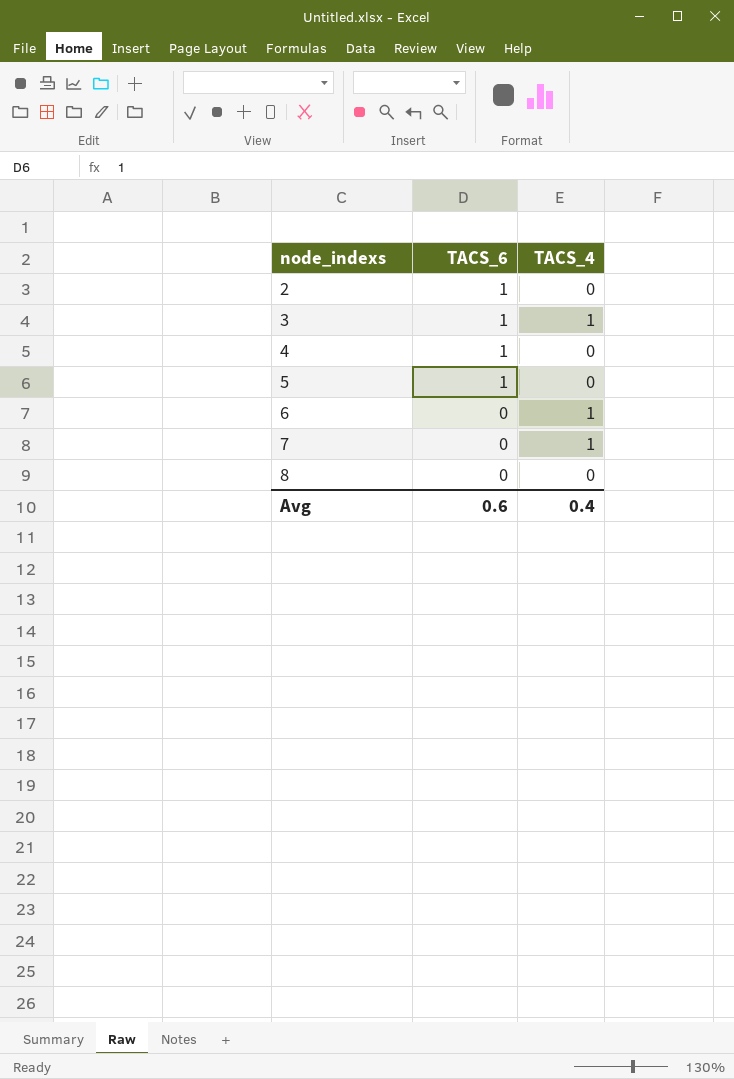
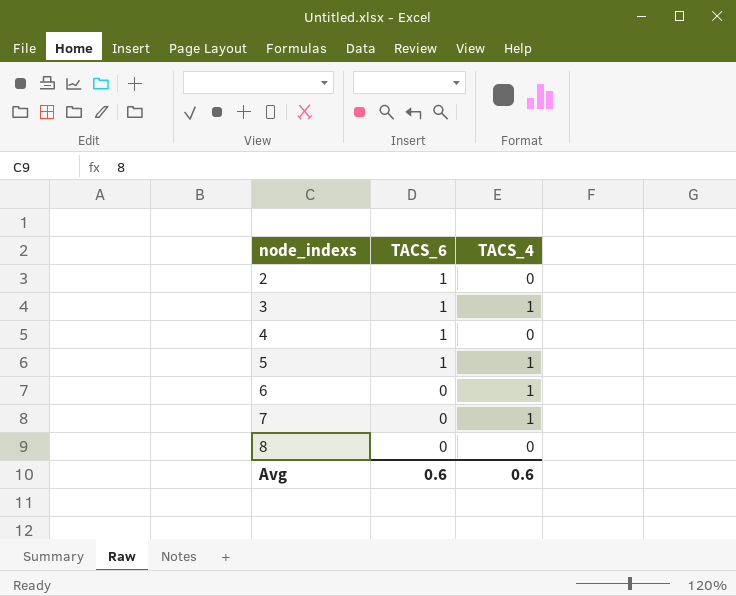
5 | TACS_4: 0 -> 1
Avg | TACS_4: 0.4 -> 0.6

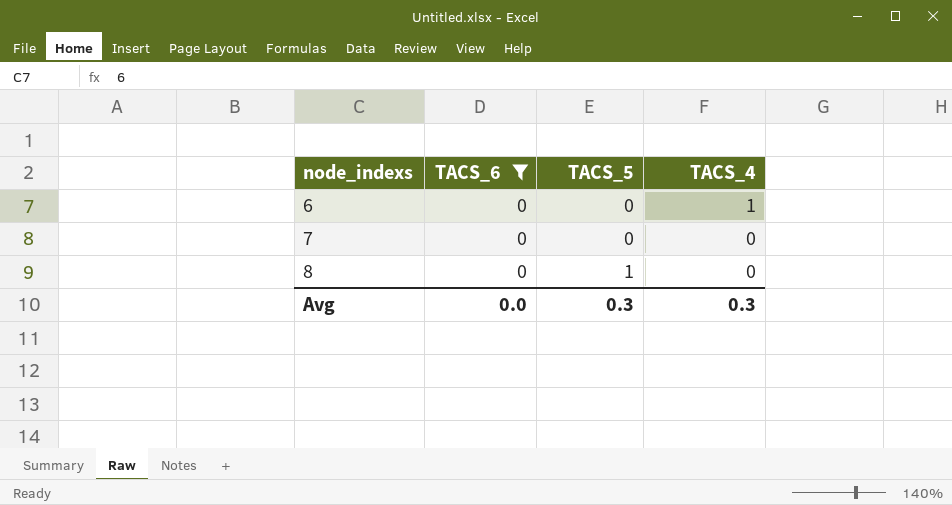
filter: none -> TACS_6 = 0
column TACS_5 | position: none -> 3
7 | TACS_4: 1 -> 0
Avg | TACS_6: 0.6 -> 0.0
Avg | TACS_4: 0.6 -> 0.3

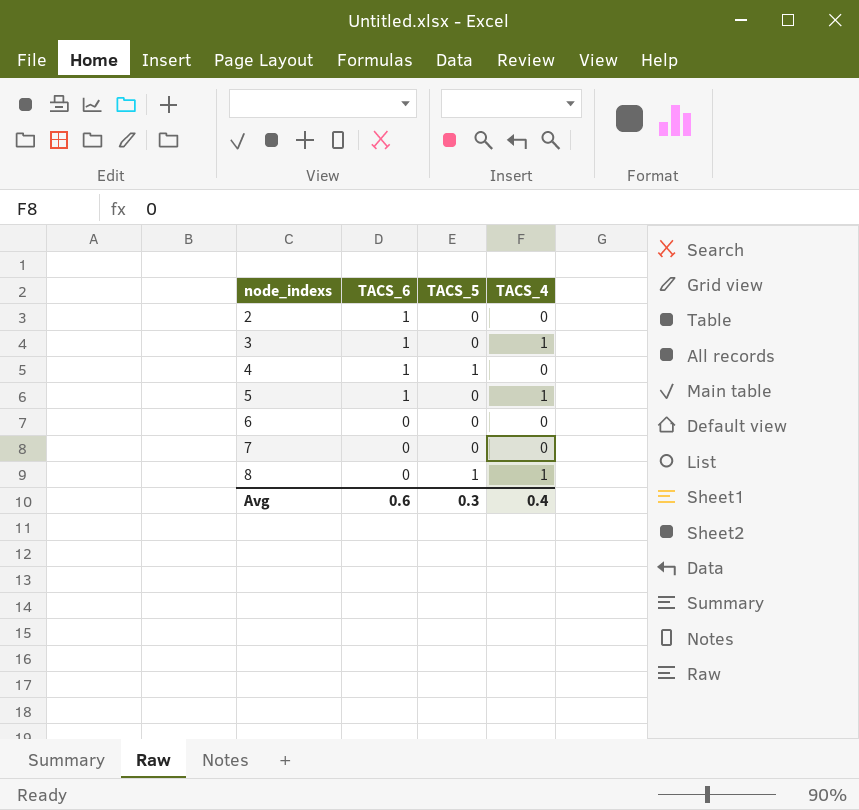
filter: TACS_6 = 0 -> none
6 | TACS_4: 1 -> 0
8 | TACS_4: 0 -> 1
Avg | TACS_6: 0.0 -> 0.6
Avg | TACS_4: 0.3 -> 0.4

